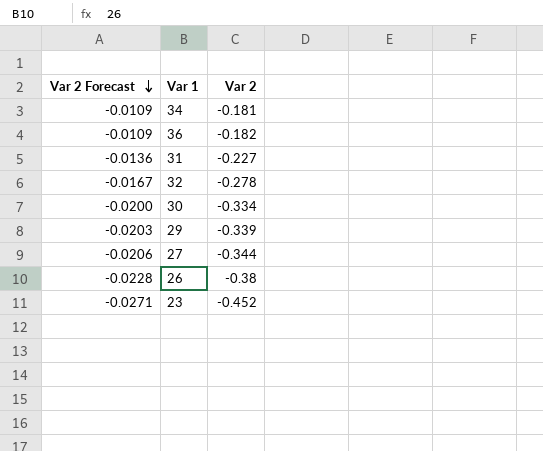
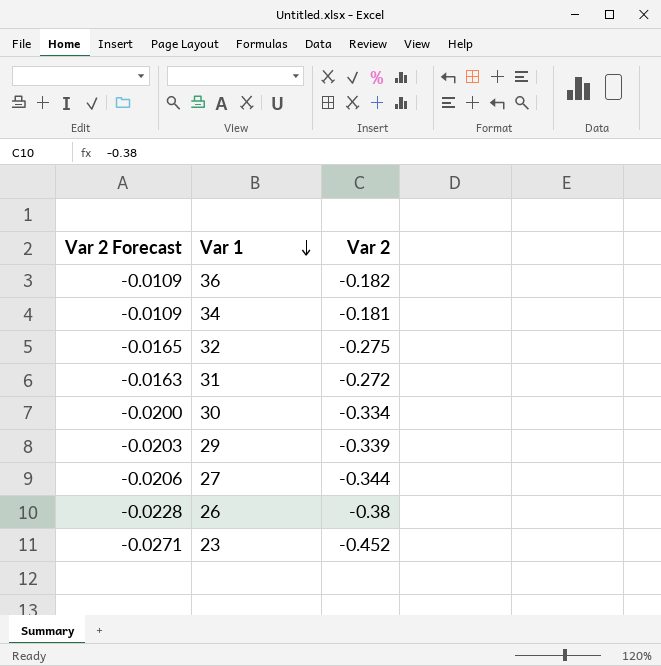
row order: Var 2 Forecast descending -> Var 1 descending
32 | Var 2 Forecast: -0.0167 -> -0.0165
32 | Var 2: -0.278 -> -0.275
31 | Var 2 Forecast: -0.0136 -> -0.0163
31 | Var 2: -0.227 -> -0.272

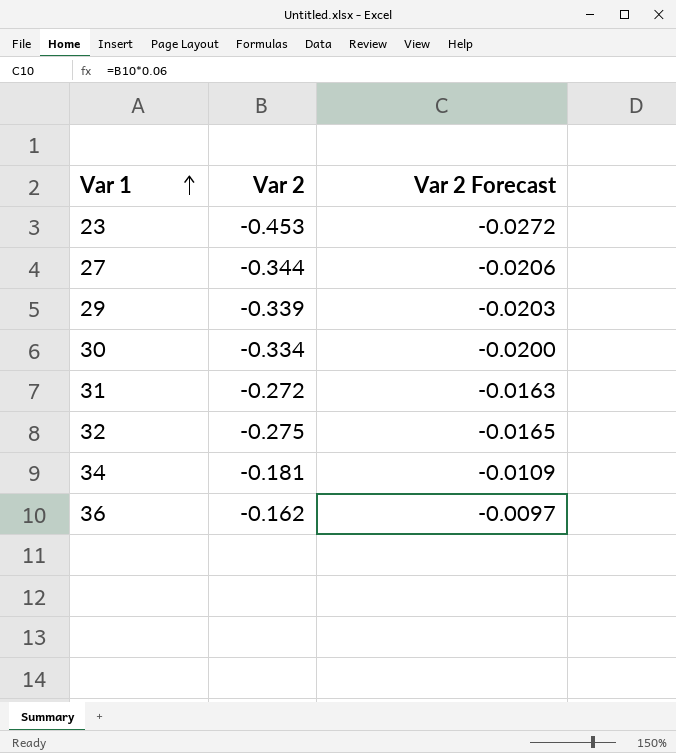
row order: Var 1 descending -> Var 1 ascending
column Var 2 Forecast | position: 1 -> 3
row 26: -0.0228 | -0.38 -> none
23 | Var 2: -0.452 -> -0.453
23 | Var 2 Forecast: -0.0271 -> -0.0272
36 | Var 2: -0.182 -> -0.162
36 | Var 2 Forecast: -0.0109 -> -0.0097

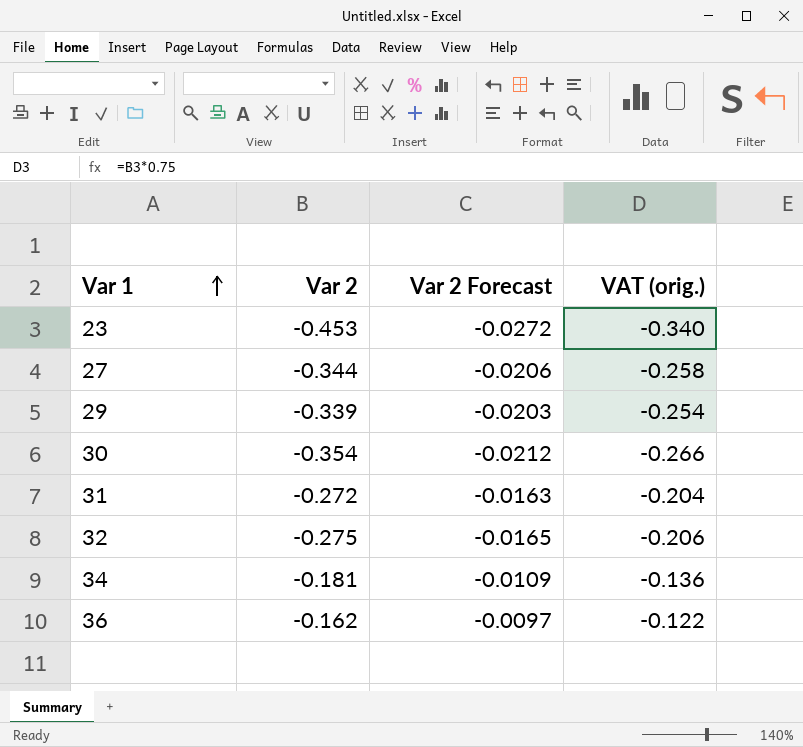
column VAT (orig.) | formula: none -> [Var 2] * 0.75
30 | Var 2: -0.334 -> -0.354
30 | Var 2 Forecast: -0.0200 -> -0.0212

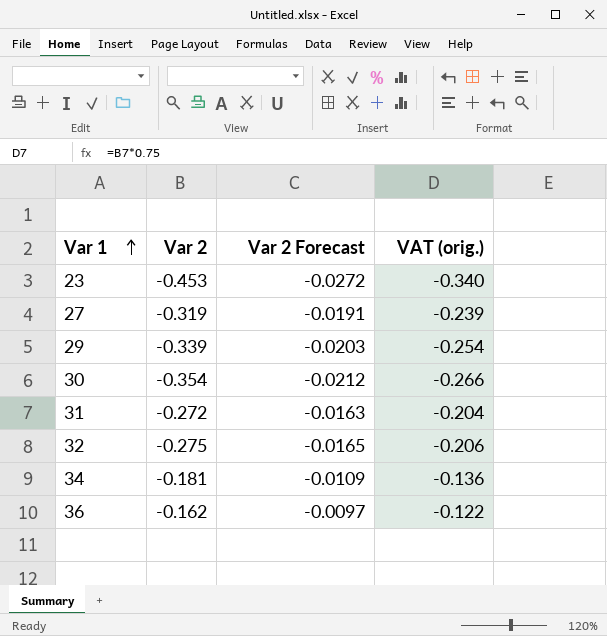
27 | Var 2: -0.344 -> -0.319
27 | Var 2 Forecast: -0.0206 -> -0.0191
27 | VAT (orig.): -0.258 -> -0.239

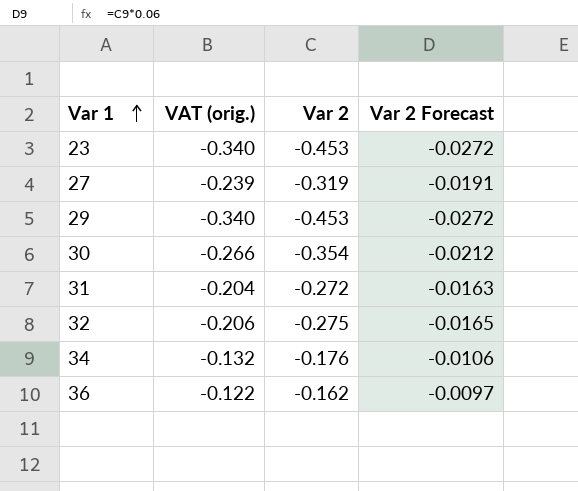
column VAT (orig.) | position: 4 -> 2
29 | VAT (orig.): -0.254 -> -0.340
29 | Var 2: -0.339 -> -0.453
29 | Var 2 Forecast: -0.0203 -> -0.0272
34 | VAT (orig.): -0.136 -> -0.132
34 | Var 2: -0.181 -> -0.176
34 | Var 2 Forecast: -0.0109 -> -0.0106

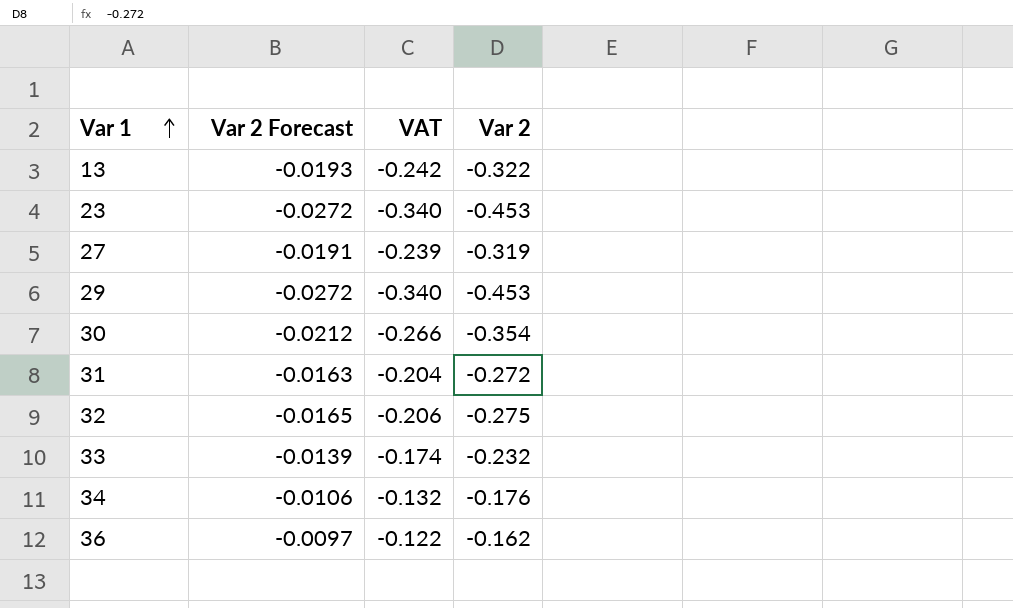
column Var 2 Forecast | position: 4 -> 2
column name: VAT (orig.) -> VAT
row 13: none -> -0.0193 | -0.242 | -0.322
row 33: none -> -0.0139 | -0.174 | -0.232

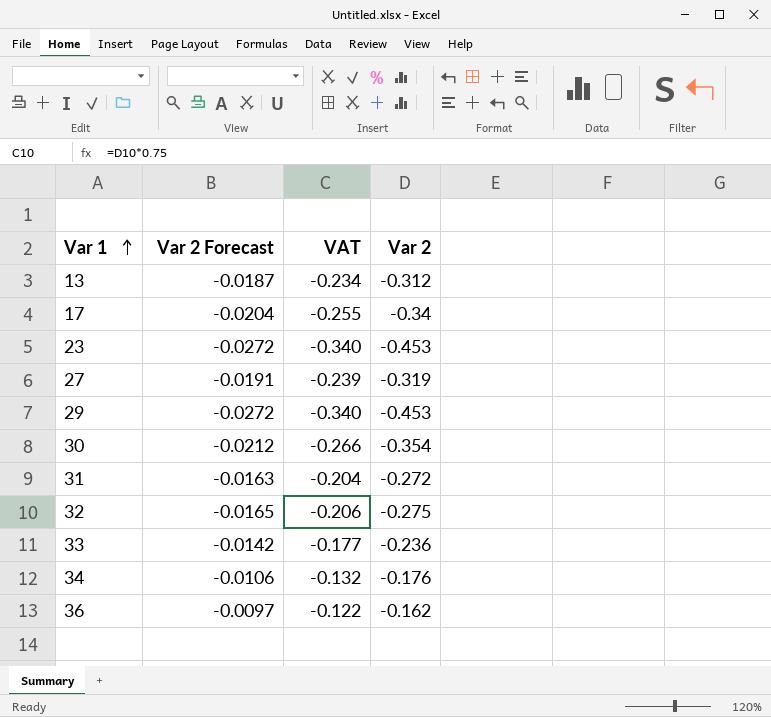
13 | Var 2 Forecast: -0.0193 -> -0.0187
13 | VAT: -0.242 -> -0.234
13 | Var 2: -0.322 -> -0.312
row 17: none -> -0.0204 | -0.255 | -0.34
33 | Var 2 Forecast: -0.0139 -> -0.0142
33 | VAT: -0.174 -> -0.177
33 | Var 2: -0.232 -> -0.236

